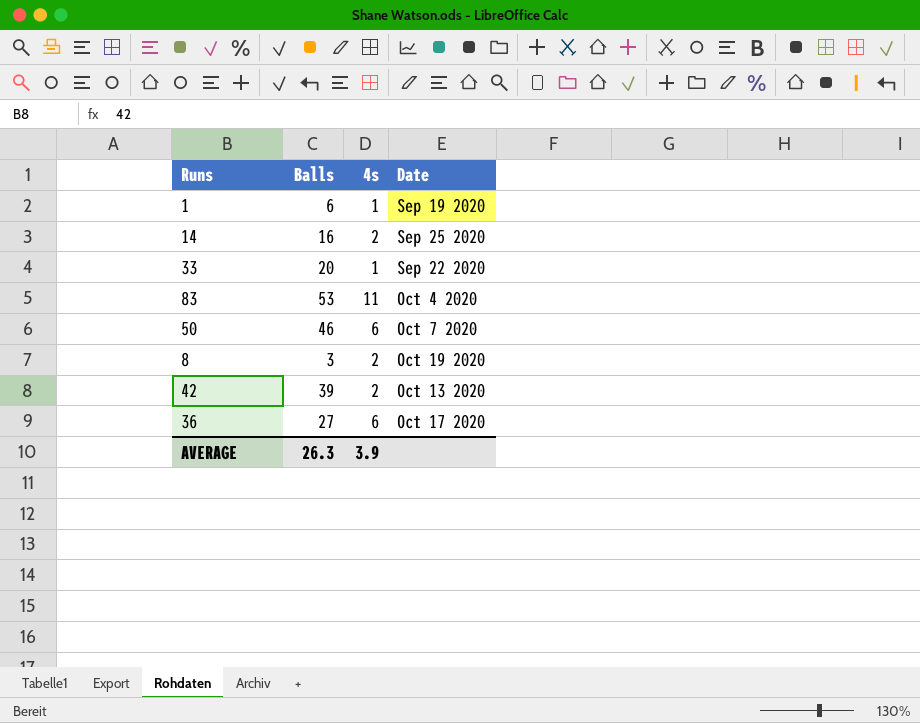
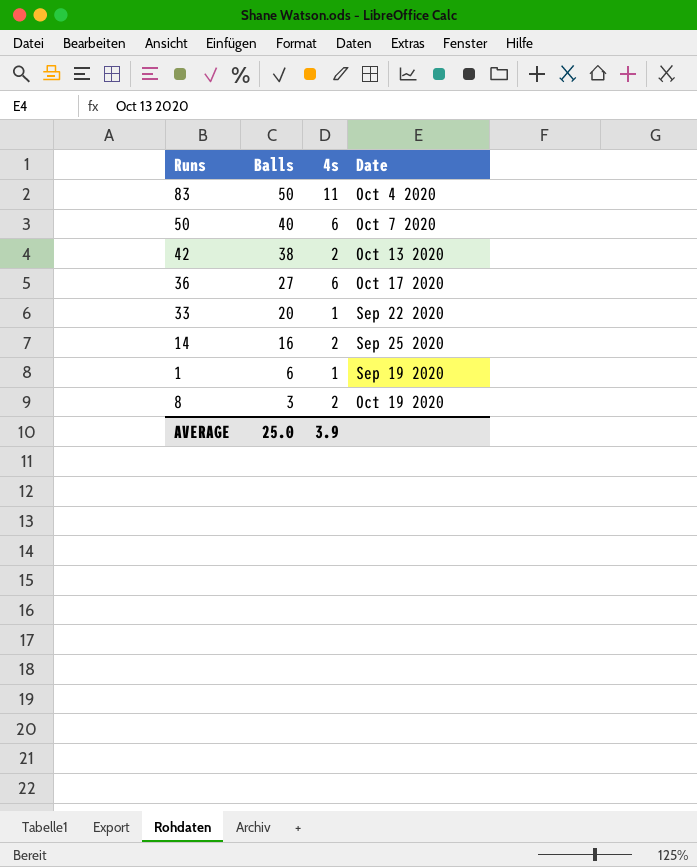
row order: none -> Balls descending
83 | Balls: 53 -> 50
50 | Balls: 46 -> 40
42 | Balls: 39 -> 38
AVERAGE | Balls: 26.3 -> 25.0

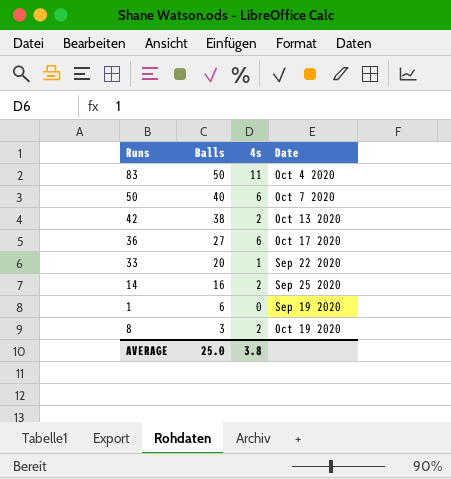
1 | 4s: 1 -> 0
AVERAGE | 4s: 3.9 -> 3.8

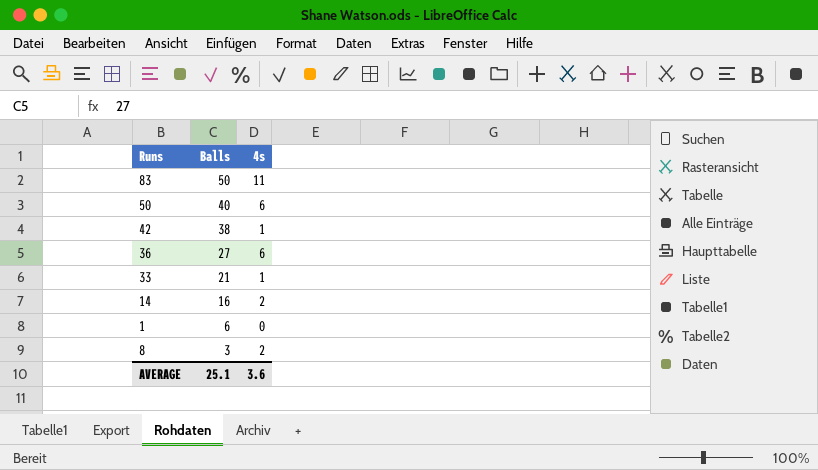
column Date | position: 4 -> none
42 | 4s: 2 -> 1
33 | Balls: 20 -> 21
AVERAGE | Balls: 25.0 -> 25.1
AVERAGE | 4s: 3.8 -> 3.6

